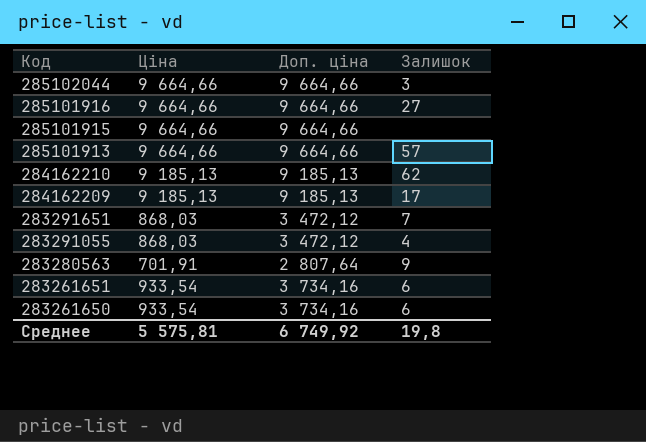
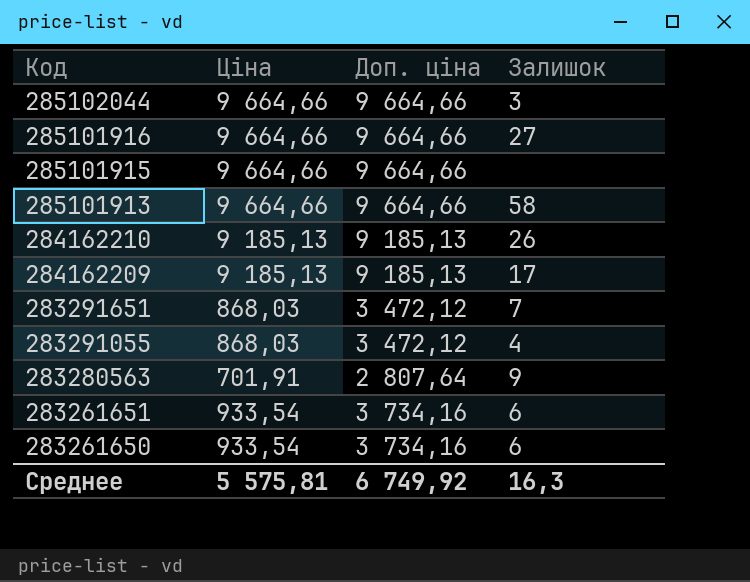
285101913 | Залишок: 57 -> 58
284162210 | Залишок: 62 -> 26
Среднее | Залишок: 19,8 -> 16,3

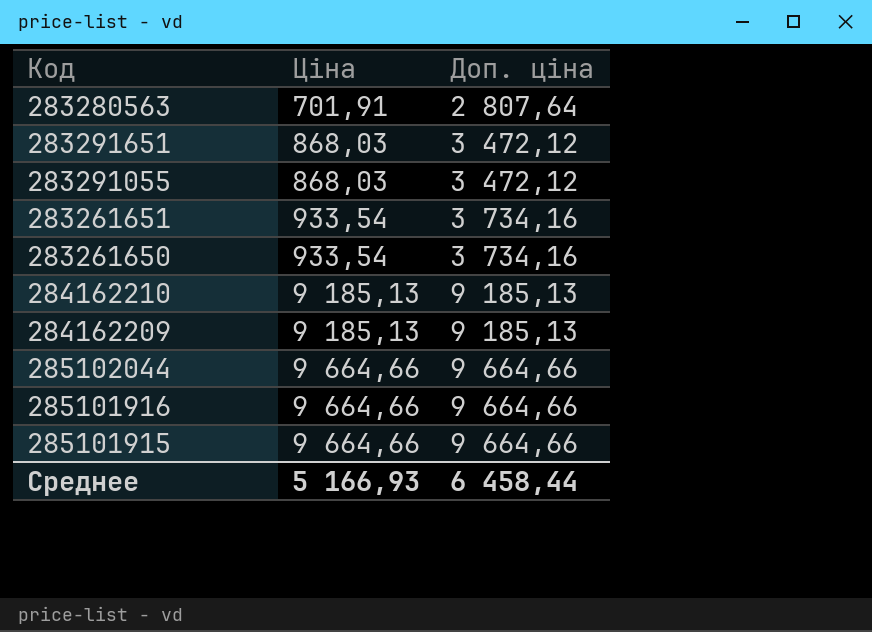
row order: Код descending -> Ціна ascending
column Залишок | position: 4 -> none
row 285101913: 9 664,66 | 9 664,66 | 58 -> none
Среднее | Ціна: 5 575,81 -> 5 166,93
Среднее | Доп. ціна: 6 749,92 -> 6 458,44

